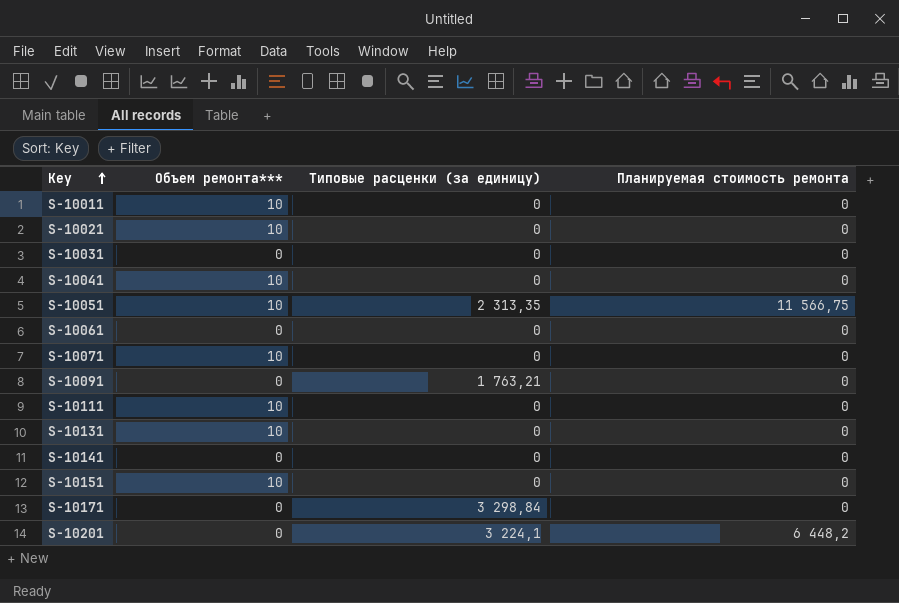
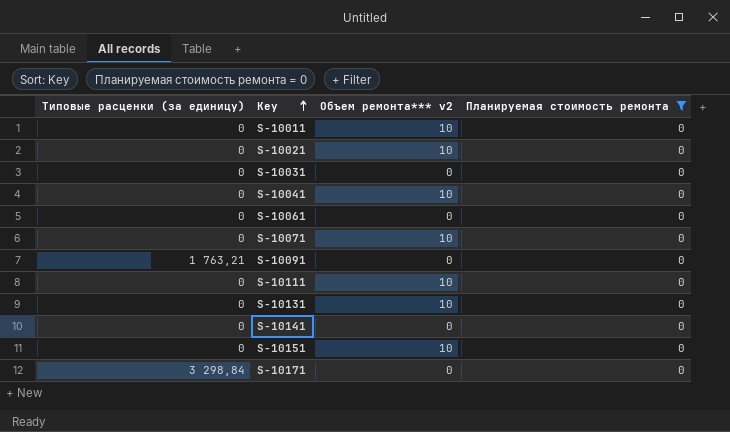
filter: none -> Планируемая стоимость ремонта = 0
column Типовые расценки (за единицу) | position: 3 -> 1
column name: Объем ремонта*** -> Объем ремонта*** v2

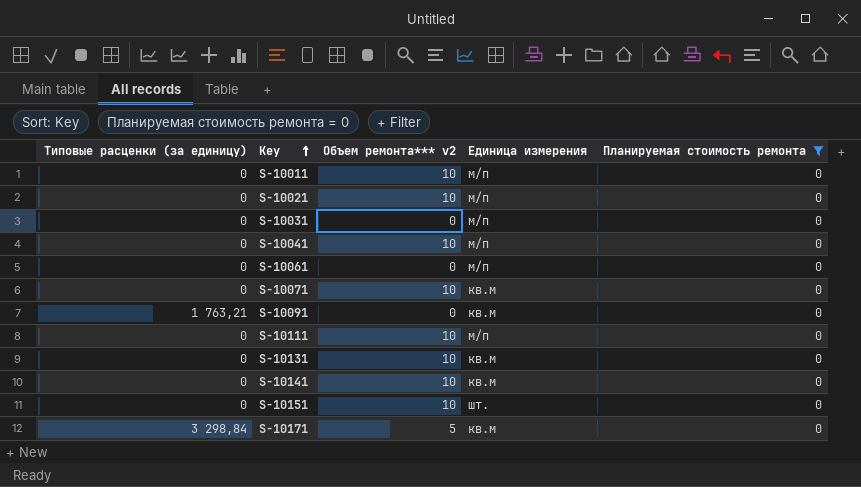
column Единица измерения | position: none -> 4
S-10141 | Объем ремонта*** v2: 0 -> 10
S-10171 | Объем ремонта*** v2: 0 -> 5

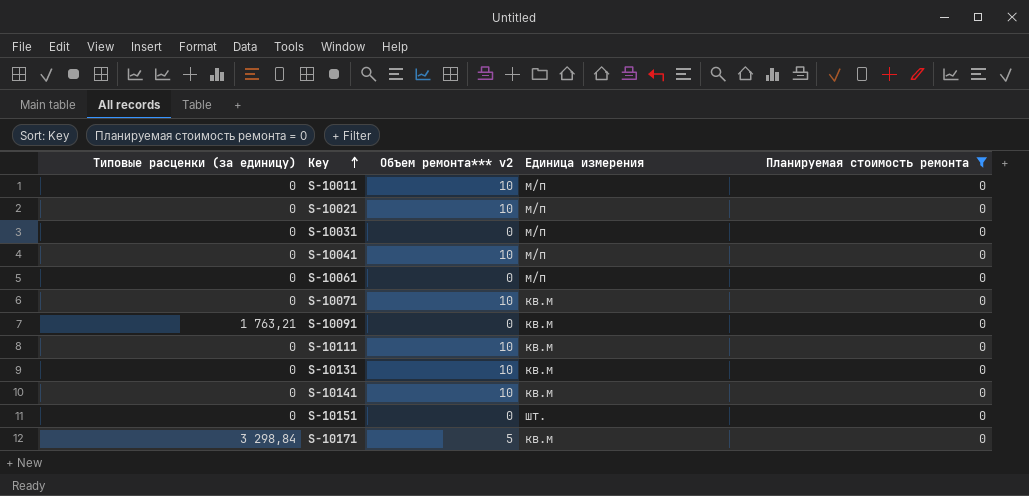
S-10111 | Единица измерения: м/п -> кв.м
S-10151 | Объем ремонта*** v2: 10 -> 0

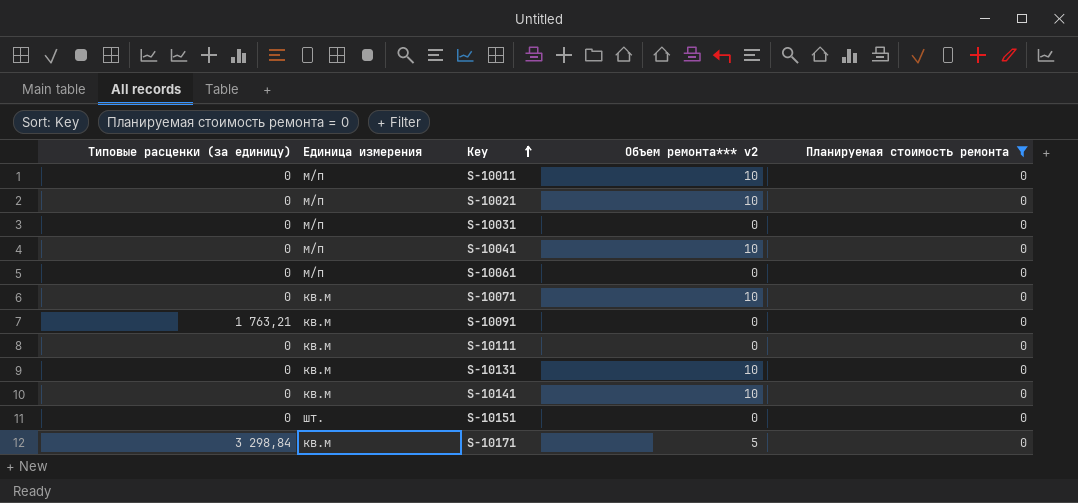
column Единица измерения | position: 4 -> 2
S-10111 | Объем ремонта*** v2: 10 -> 0

